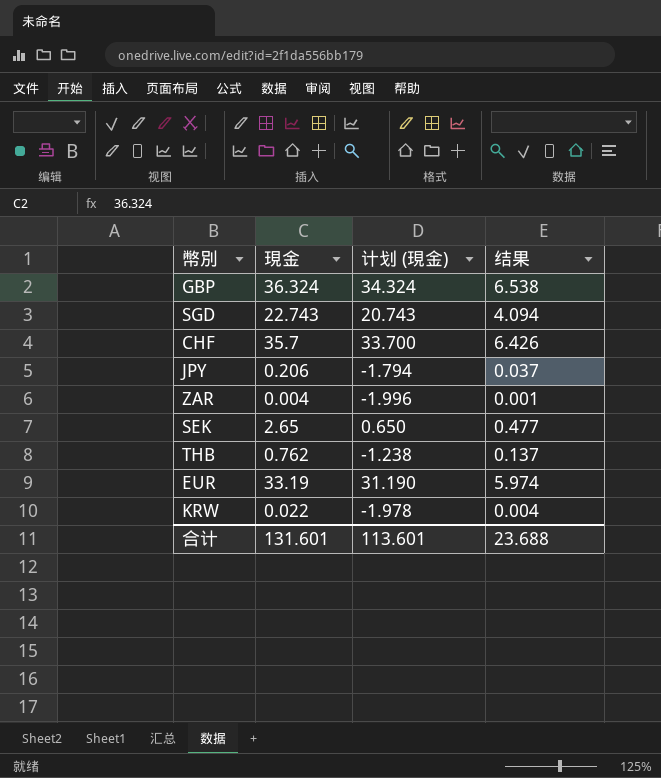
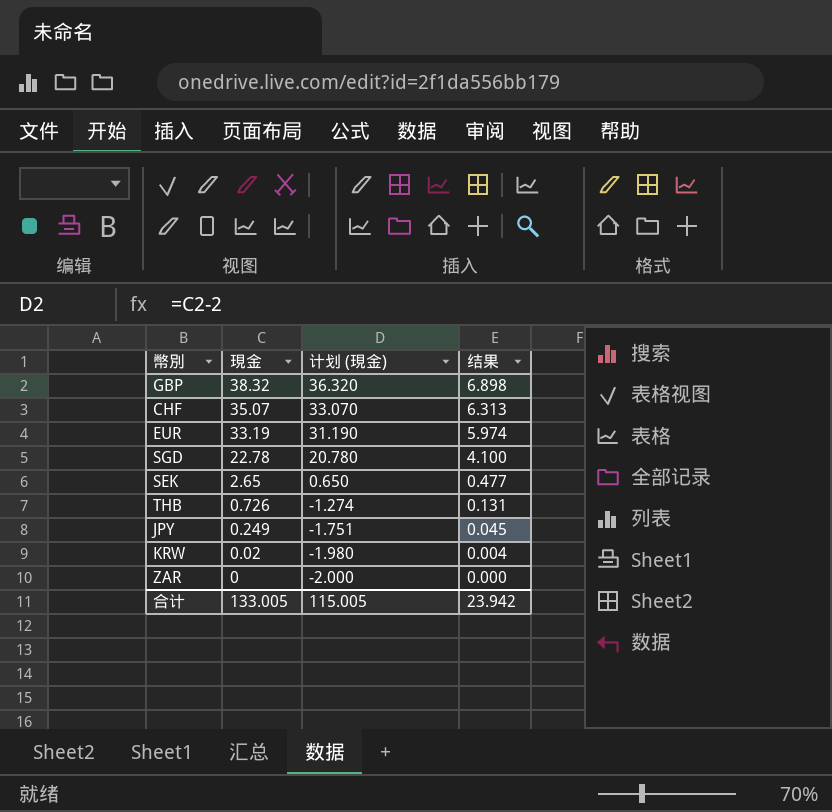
row order: none -> 現金 descending
GBP | 現金: 36.324 -> 38.32
GBP | 计划 (現金): 34.324 -> 36.320
GBP | 结果: 6.538 -> 6.898
CHF | 現金: 35.7 -> 35.07
CHF | 计划 (現金): 33.700 -> 33.070
CHF | 结果: 6.426 -> 6.313
SGD | 現金: 22.743 -> 22.78
SGD | 计划 (現金): 20.743 -> 20.780
SGD | 结果: 4.094 -> 4.100
THB | 現金: 0.762 -> 0.726
THB | 计划 (現金): -1.238 -> -1.274
THB | 结果: 0.137 -> 0.131
JPY | 現金: 0.206 -> 0.249
JPY | 计划 (現金): -1.794 -> -1.751
JPY | 结果: 0.037 -> 0.045
KRW | 現金: 0.022 -> 0.02
KRW | 计划 (現金): -1.978 -> -1.980
ZAR | 現金: 0.004 -> 0
ZAR | 计划 (現金): -1.996 -> -2.000
ZAR | 结果: 0.001 -> 0.000
合计 | 現金: 131.601 -> 133.005
合计 | 计划 (現金): 113.601 -> 115.005
合计 | 结果: 23.688 -> 23.942

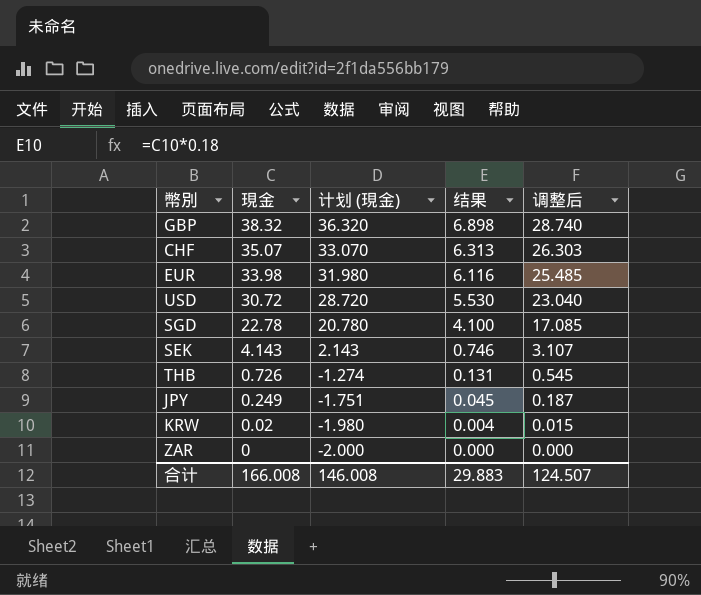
column 调整后 | formula: none -> [現金] * 0.75
EUR | 現金: 33.19 -> 33.98
EUR | 计划 (現金): 31.190 -> 31.980
EUR | 结果: 5.974 -> 6.116
row USD: none -> 30.72 | 28.720 | 5.530 | 23.040
SEK | 現金: 2.65 -> 4.143
SEK | 计划 (現金): 0.650 -> 2.143
SEK | 结果: 0.477 -> 0.746
合计 | 現金: 133.005 -> 166.008
合计 | 计划 (現金): 115.005 -> 146.008
合计 | 结果: 23.942 -> 29.883

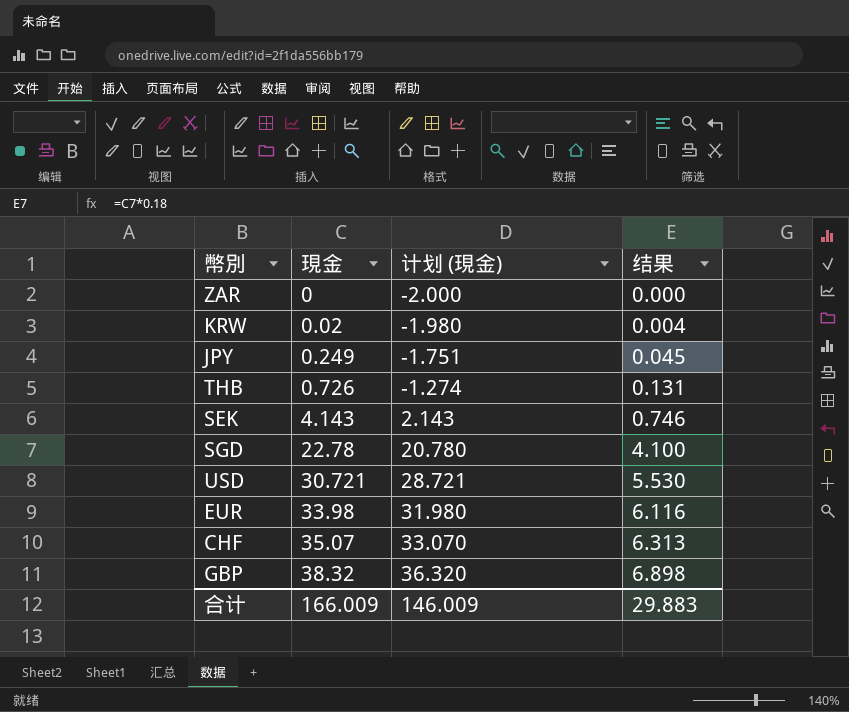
row order: 現金 descending -> 現金 ascending
column 调整后 | formula: [現金] * 0.75 -> none
USD | 現金: 30.72 -> 30.721
USD | 计划 (現金): 28.720 -> 28.721
合计 | 現金: 166.008 -> 166.009
合计 | 计划 (現金): 146.008 -> 146.009

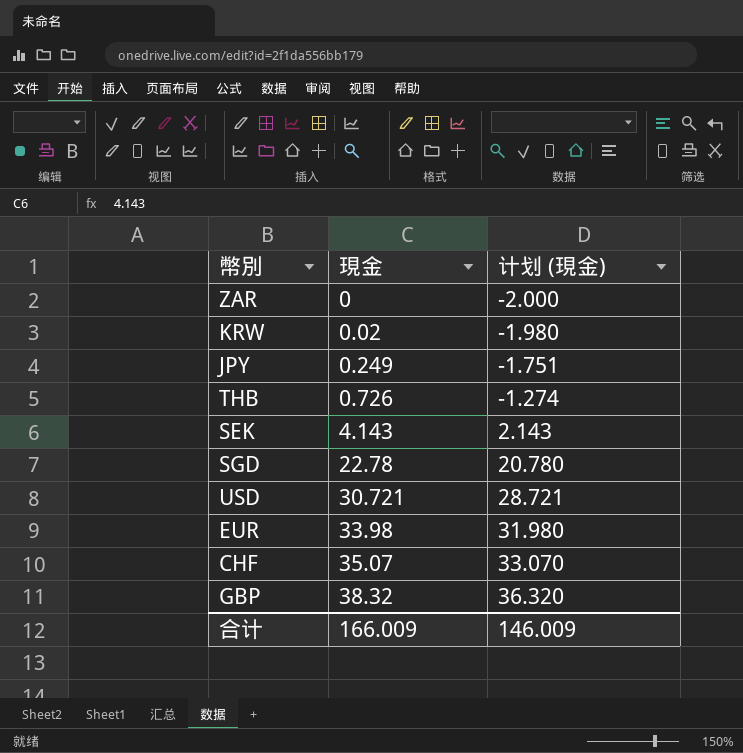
column 结果 | formula: [現金] * 0.18 -> none

